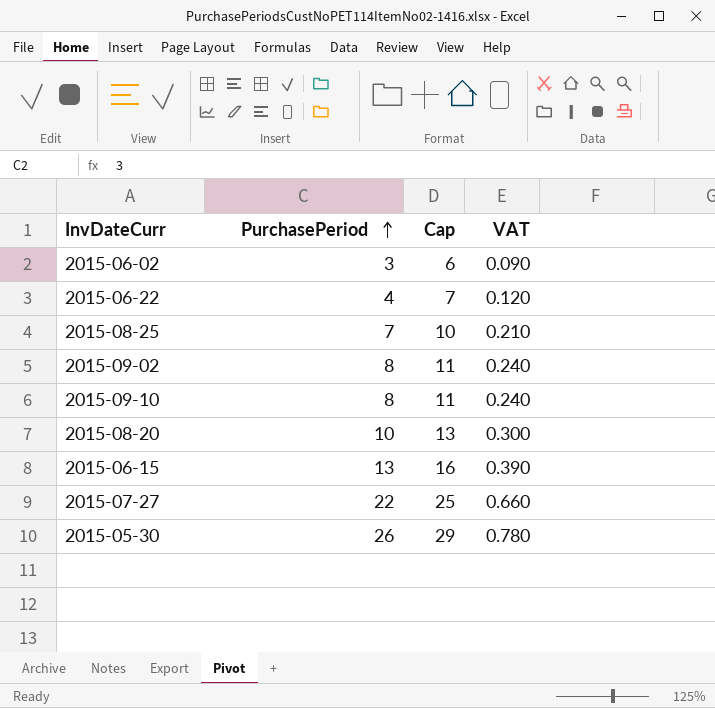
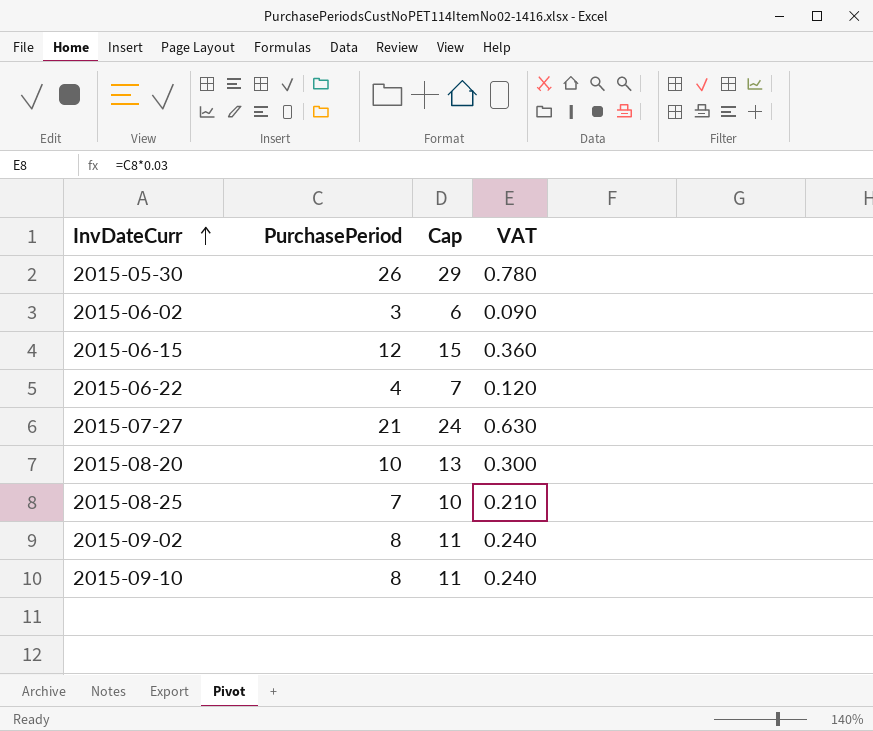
row order: PurchasePeriod ascending -> InvDateCurr ascending
2015-06-15 | PurchasePeriod: 13 -> 12
2015-06-15 | Cap: 16 -> 15
2015-06-15 | VAT: 0.390 -> 0.360
2015-07-27 | PurchasePeriod: 22 -> 21
2015-07-27 | Cap: 25 -> 24
2015-07-27 | VAT: 0.660 -> 0.630

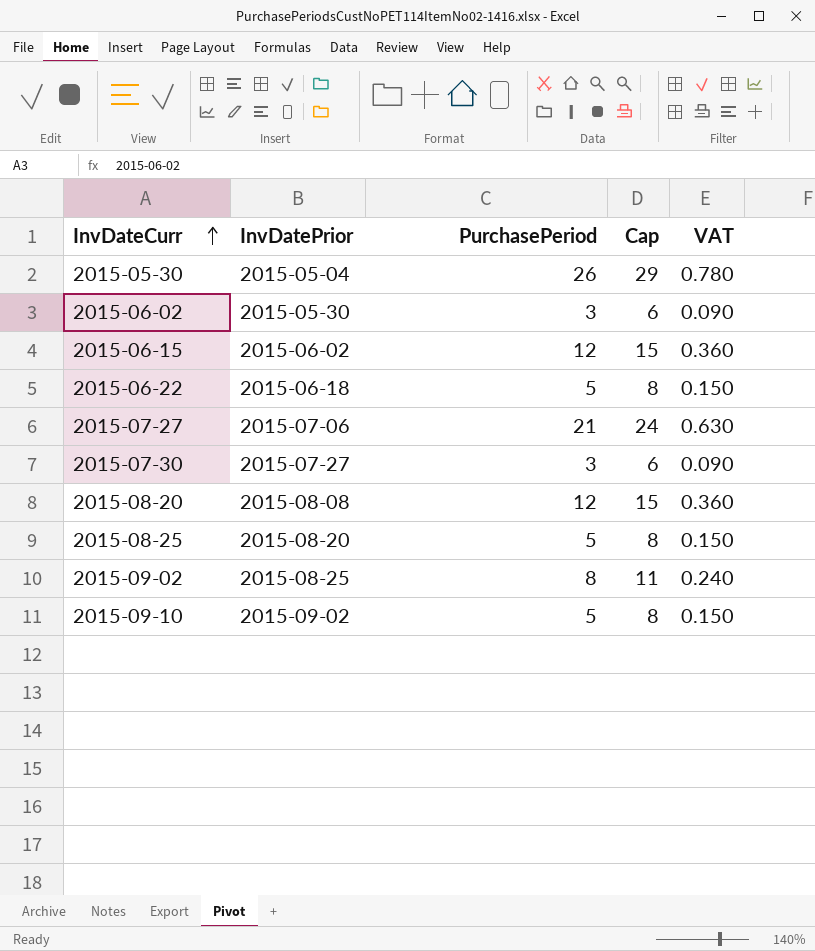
column InvDatePrior | position: none -> 2
2015-06-22 | PurchasePeriod: 4 -> 5
2015-06-22 | Cap: 7 -> 8
2015-06-22 | VAT: 0.120 -> 0.150
row 2015-07-30: none -> 2015-07-27 | 3 | 6 | 0.090
2015-08-20 | PurchasePeriod: 10 -> 12
2015-08-20 | Cap: 13 -> 15
2015-08-20 | VAT: 0.300 -> 0.360
2015-08-25 | PurchasePeriod: 7 -> 5
2015-08-25 | Cap: 10 -> 8
2015-08-25 | VAT: 0.210 -> 0.150
2015-09-10 | PurchasePeriod: 8 -> 5
2015-09-10 | Cap: 11 -> 8
2015-09-10 | VAT: 0.240 -> 0.150

